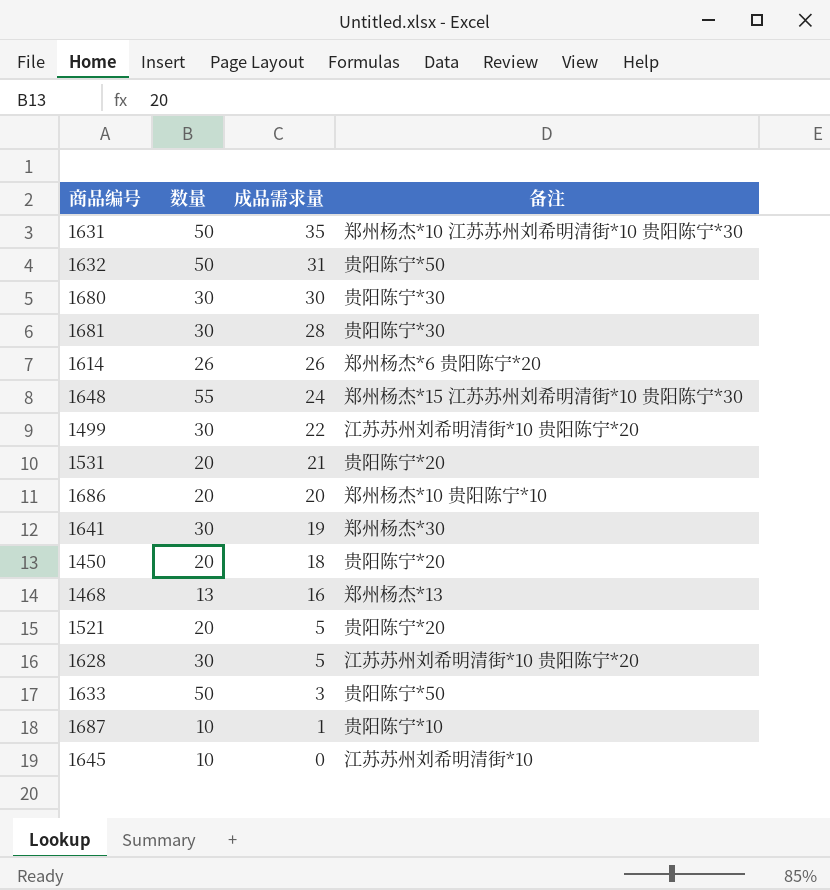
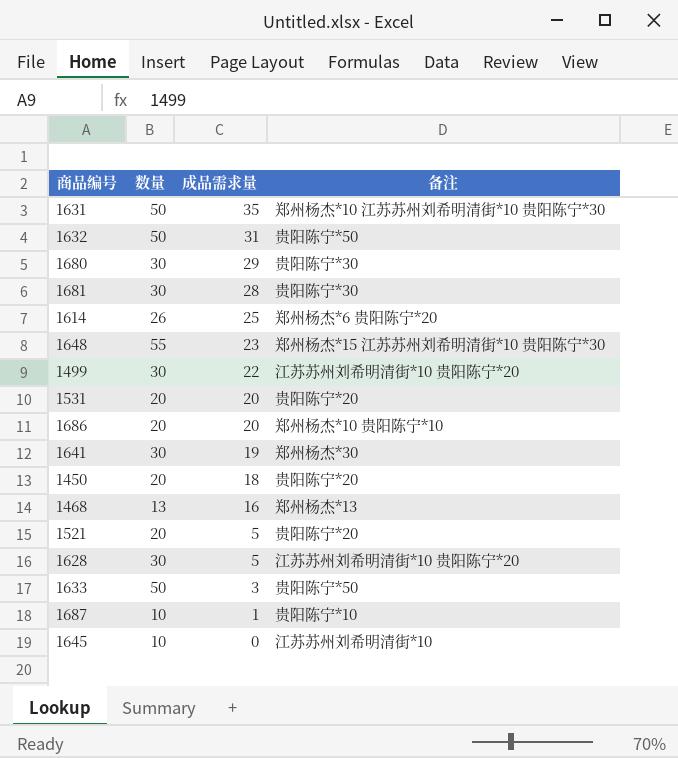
1680 | 成品需求量: 30 -> 29
1614 | 成品需求量: 26 -> 25
1648 | 成品需求量: 24 -> 23
1531 | 成品需求量: 21 -> 20

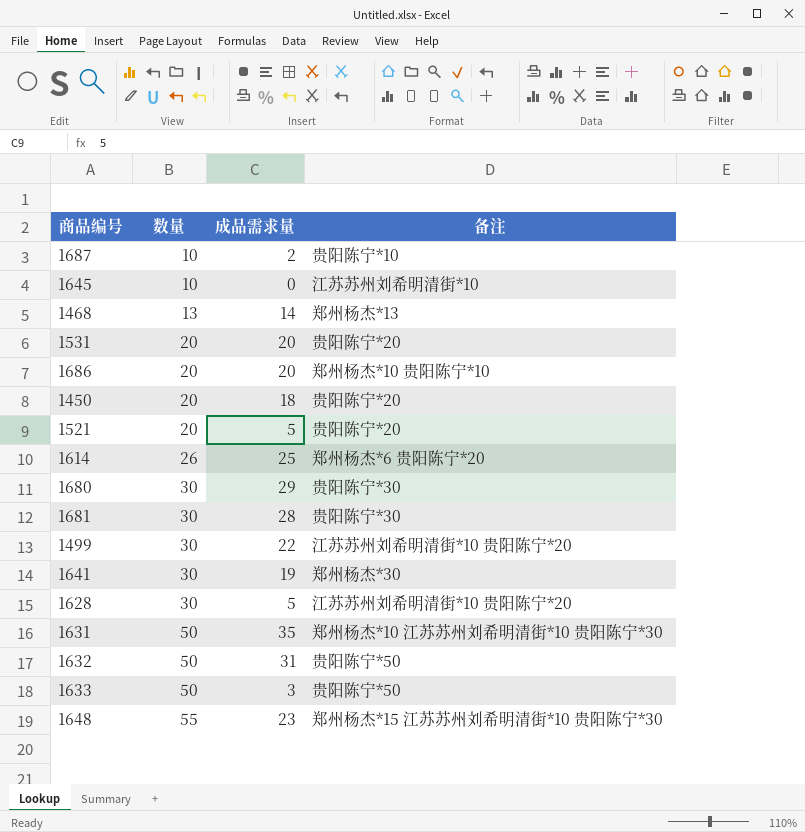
row order: 成品需求量 descending -> 数量 ascending
1687 | 成品需求量: 1 -> 2
1468 | 成品需求量: 16 -> 14

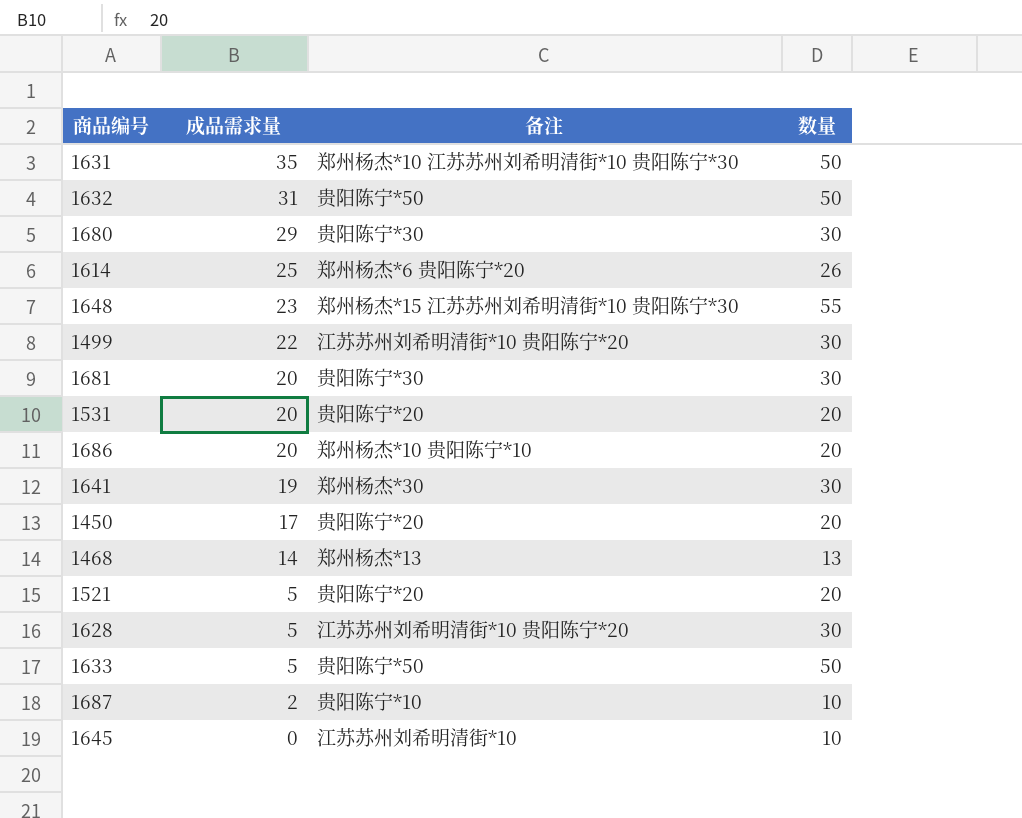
row order: 数量 ascending -> 成品需求量 descending
column 数量 | position: 2 -> 4
1681 | 成品需求量: 28 -> 20
1450 | 成品需求量: 18 -> 17
1633 | 成品需求量: 3 -> 5

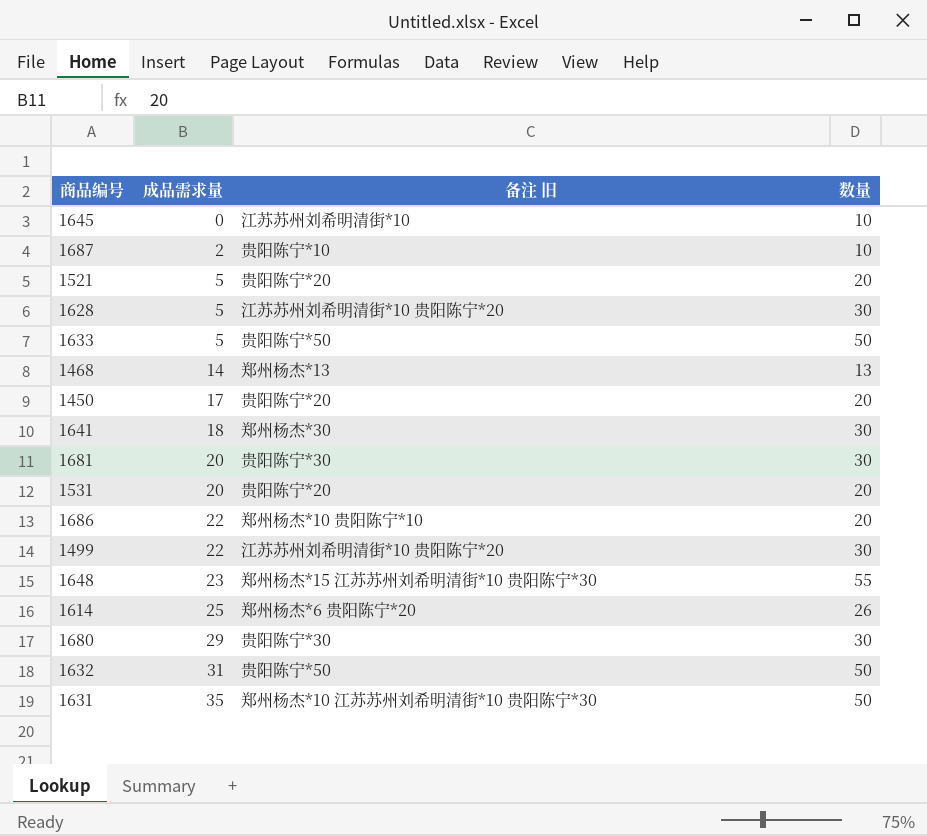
row order: 成品需求量 descending -> 成品需求量 ascending
column name: 备注 -> 备注 旧
1641 | 成品需求量: 19 -> 18
1686 | 成品需求量: 20 -> 22

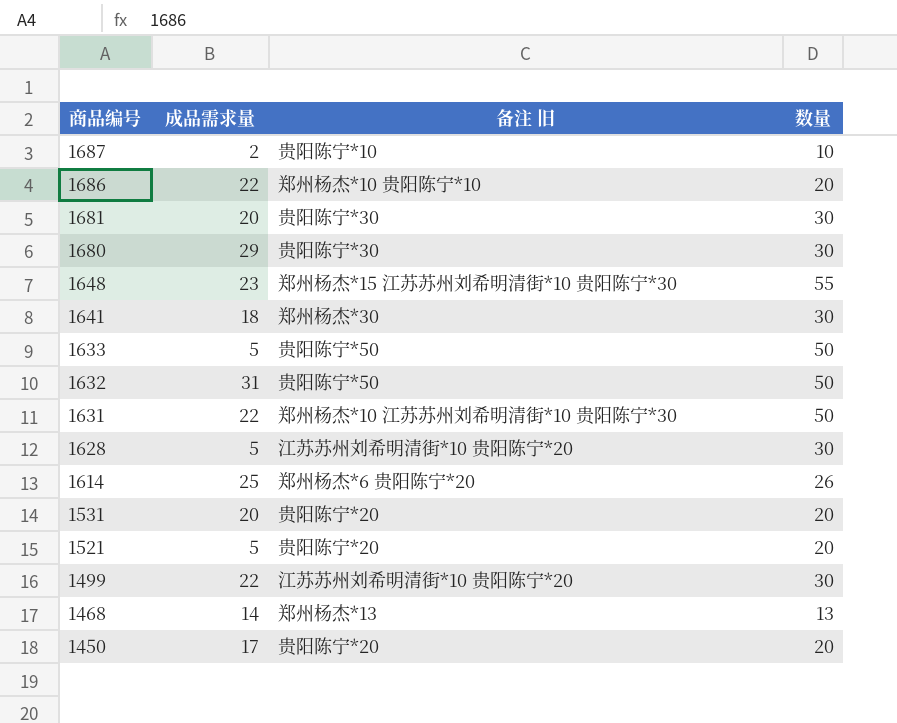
row order: 成品需求量 ascending -> 商品编号 descending
row 1645: 0 | 江苏苏州刘希明清街*10 | 10 -> none
1631 | 成品需求量: 35 -> 22

